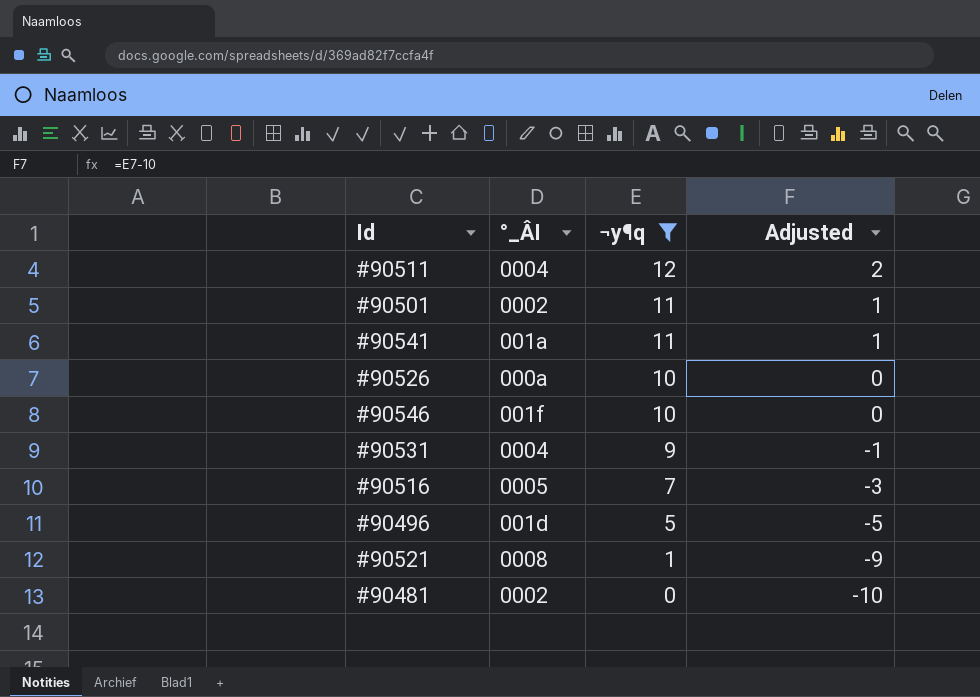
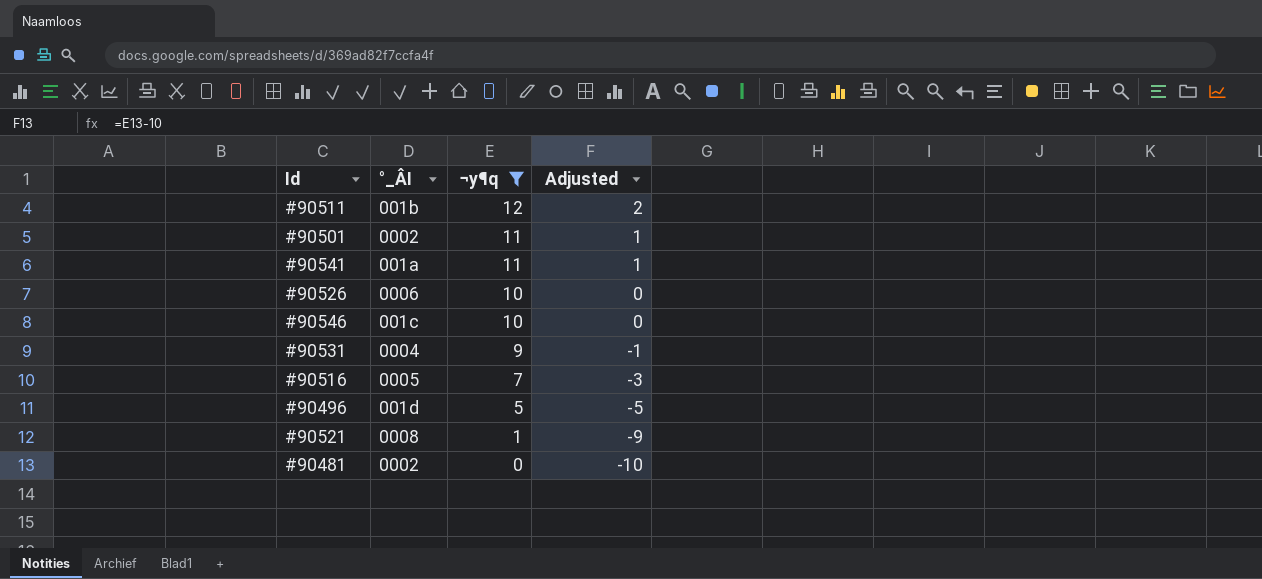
#90511 | °_ÂI: 0004 -> 001b
#90526 | °_ÂI: 000a -> 0006
#90546 | °_ÂI: 001f -> 001c

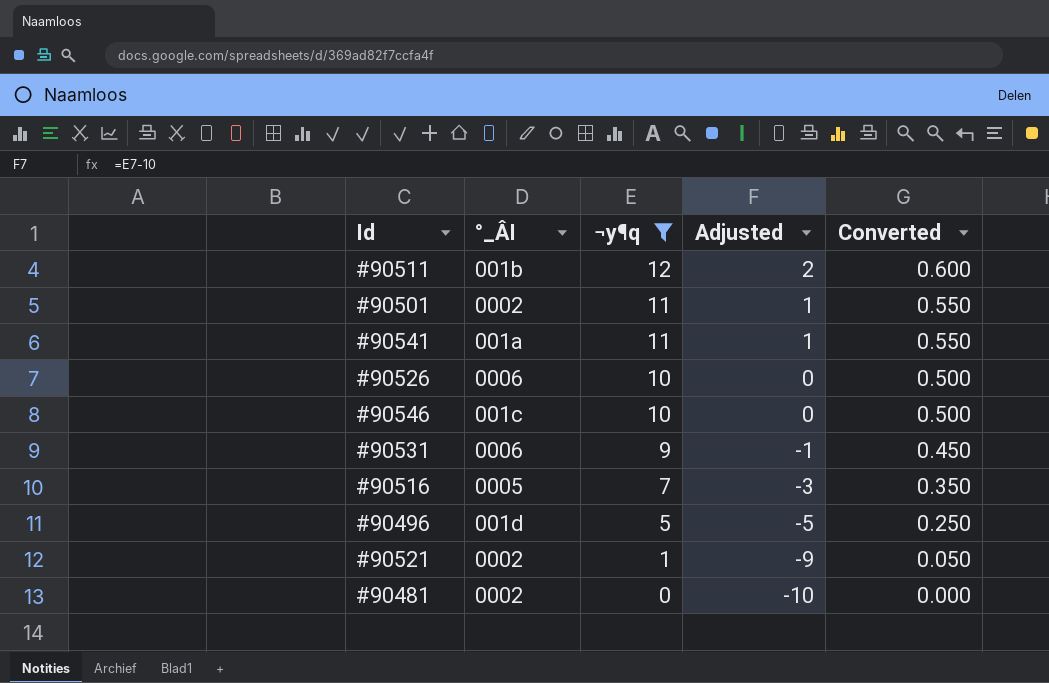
column Converted | formula: none -> [¬y¶q] * 0.05
#90531 | °_ÂI: 0004 -> 0006
#90521 | °_ÂI: 0008 -> 0002

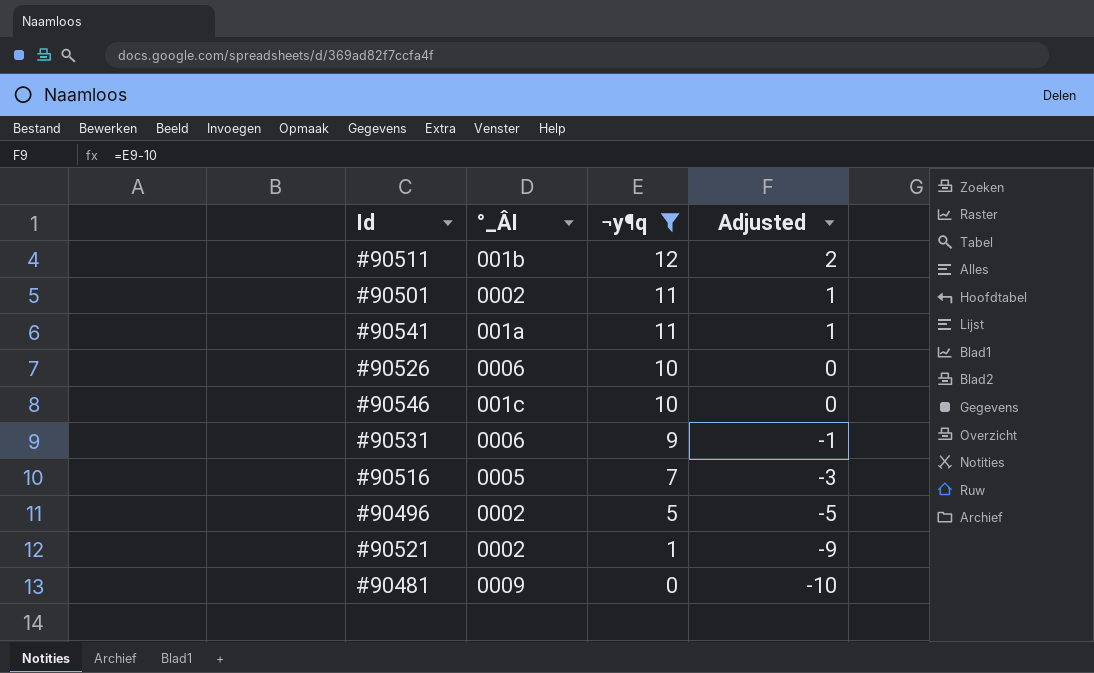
column Converted | formula: [¬y¶q] * 0.05 -> none
#90496 | °_ÂI: 001d -> 0002
#90481 | °_ÂI: 0002 -> 0009

